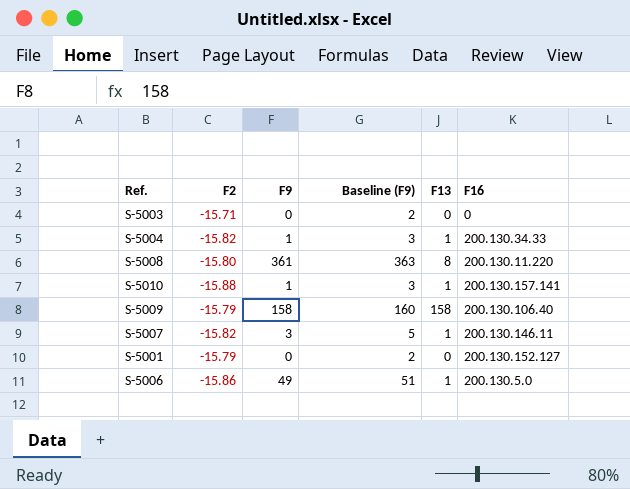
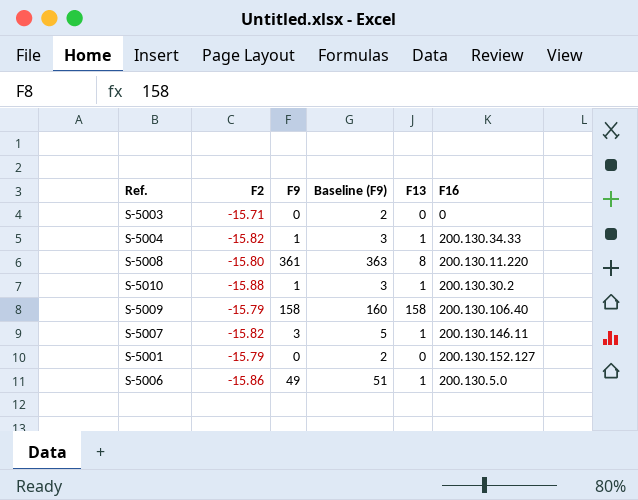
S-5010 | F16: 200.130.157.141 -> 200.130.30.2

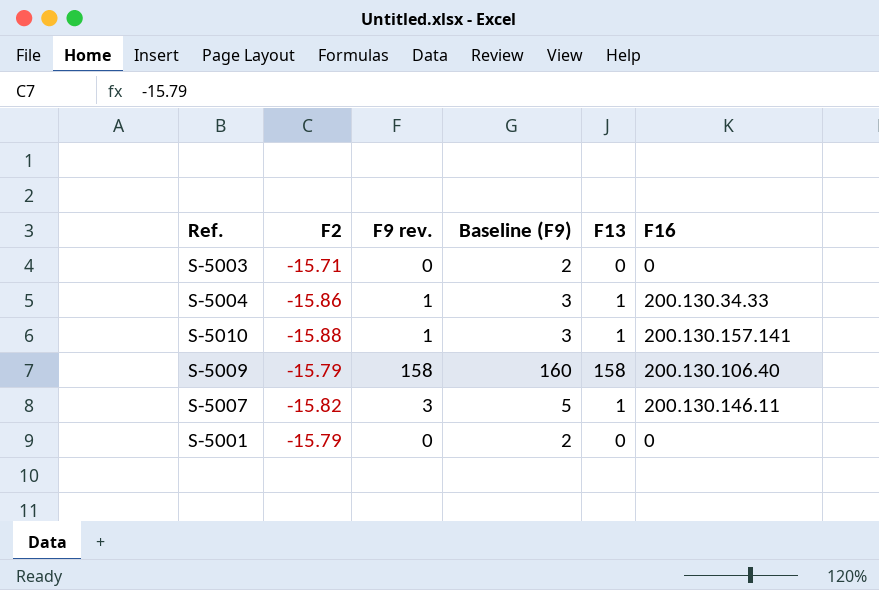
column name: F9 -> F9 rev.
row S-5008: -15.80 | 361 | 363 | 8 | 200.130.11.220 -> none
row S-5006: -15.86 | 49 | 51 | 1 | 200.130.5.0 -> none
S-5004 | F2: -15.82 -> -15.86
S-5010 | F16: 200.130.30.2 -> 200.130.157.141
S-5001 | F16: 200.130.152.127 -> 0

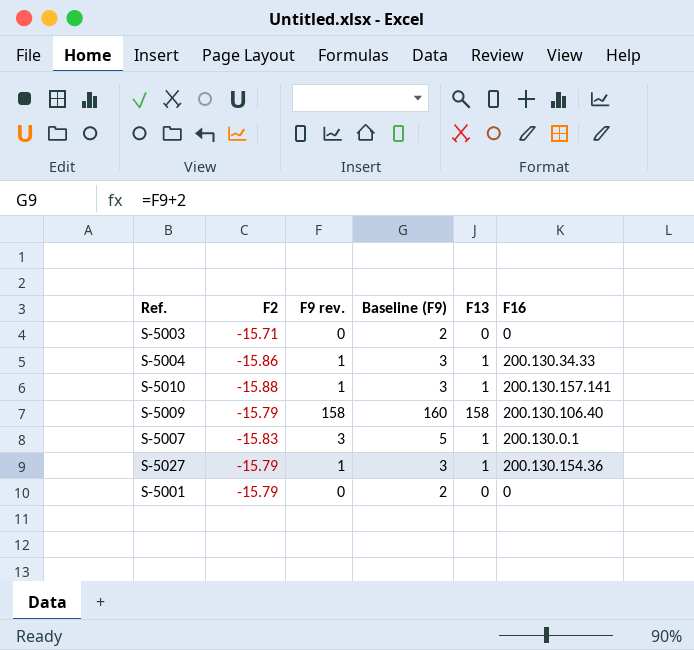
S-5007 | F2: -15.82 -> -15.83
S-5007 | F16: 200.130.146.11 -> 200.130.0.1
row S-5027: none -> -15.79 | 1 | 3 | 1 | 200.130.154.36

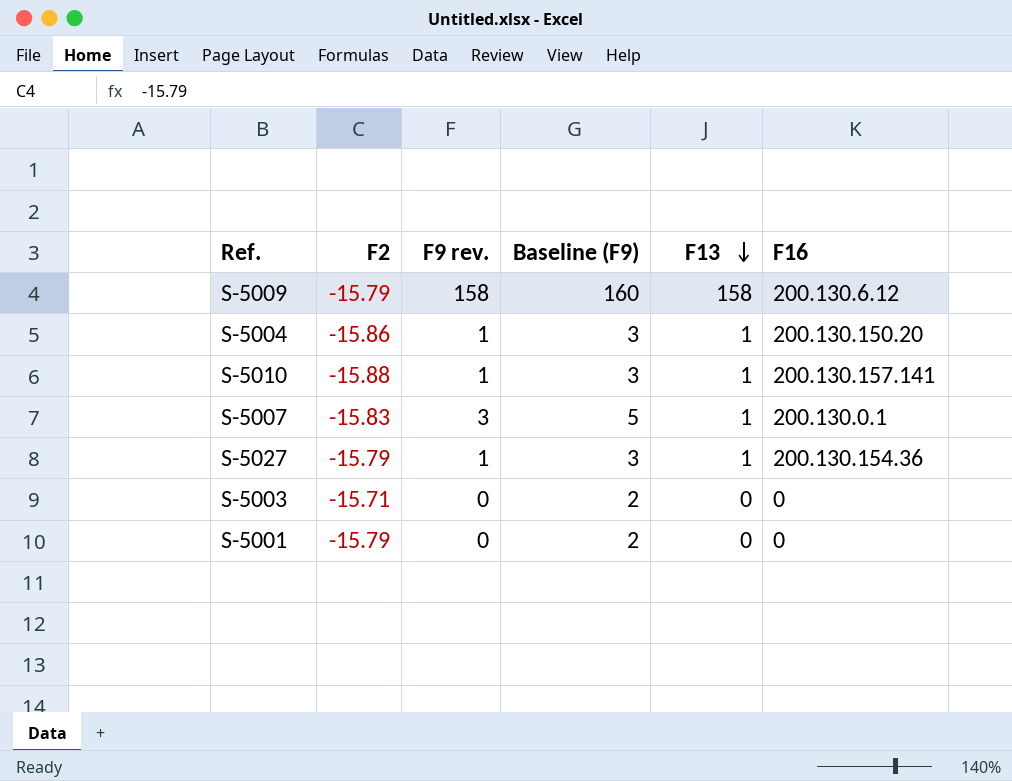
row order: none -> F13 descending
S-5009 | F16: 200.130.106.40 -> 200.130.6.12
S-5004 | F16: 200.130.34.33 -> 200.130.150.20

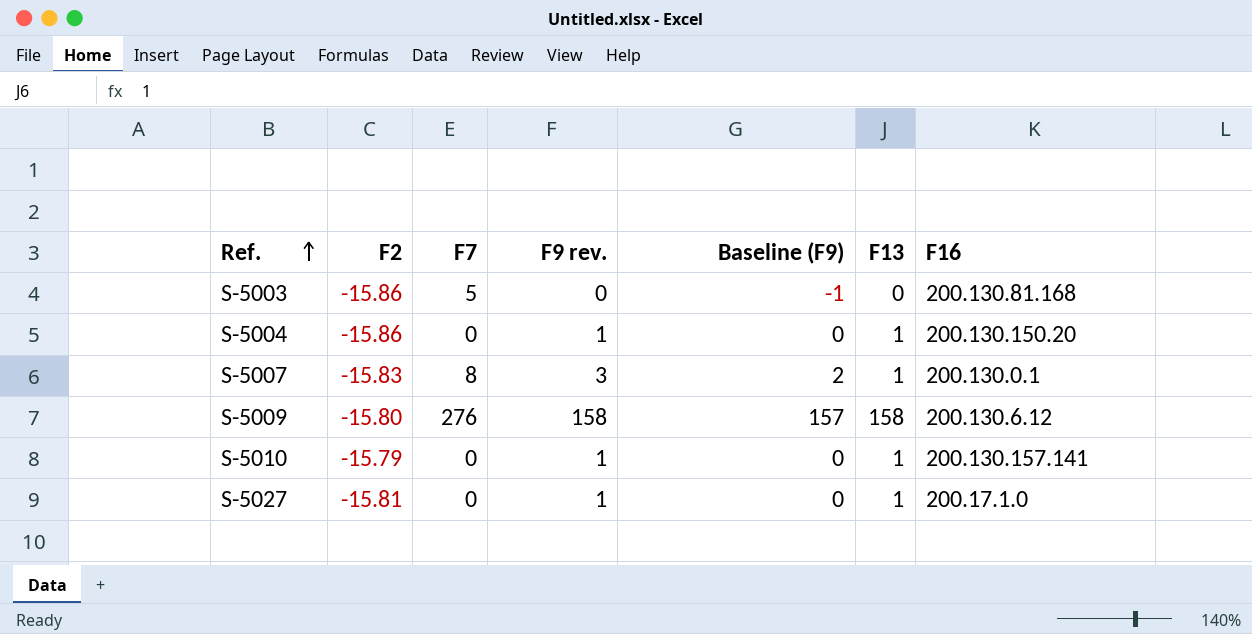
row order: F13 descending -> Ref. ascending
column F7 | position: none -> 3
column Baseline (F9) | formula: [F9 rev.] + 2 -> [F9 rev.] - 1
row S-5001: -15.79 | 0 | 2 | 0 | 0 -> none
S-5003 | F2: -15.71 -> -15.86
S-5003 | F16: 0 -> 200.130.81.168
S-5009 | F2: -15.79 -> -15.80
S-5010 | F2: -15.88 -> -15.79
S-5027 | F2: -15.79 -> -15.81
S-5027 | F16: 200.130.154.36 -> 200.17.1.0

